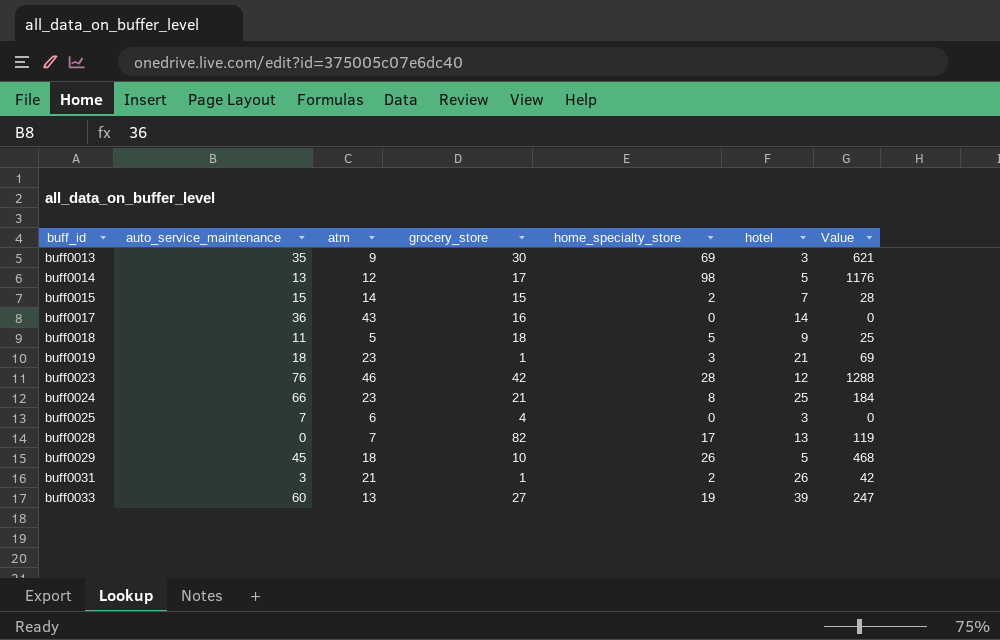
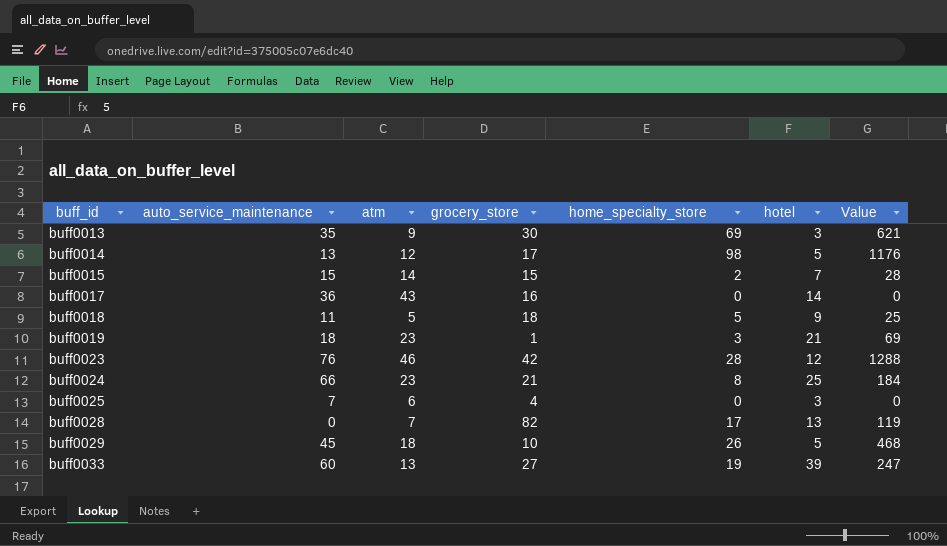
row buff0031: 3 | 21 | 1 | 2 | 26 | 42 -> none

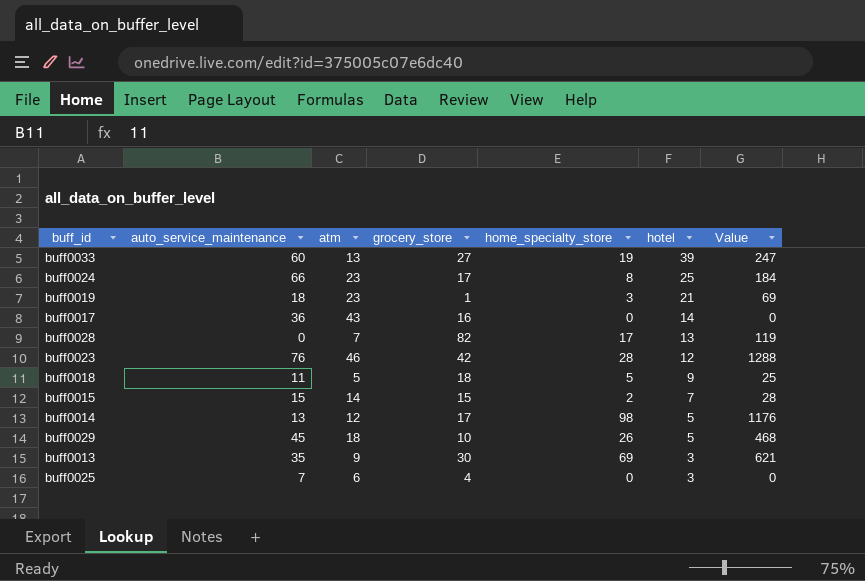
row order: buff_id ascending -> hotel descending
buff0024 | grocery_store: 21 -> 17

